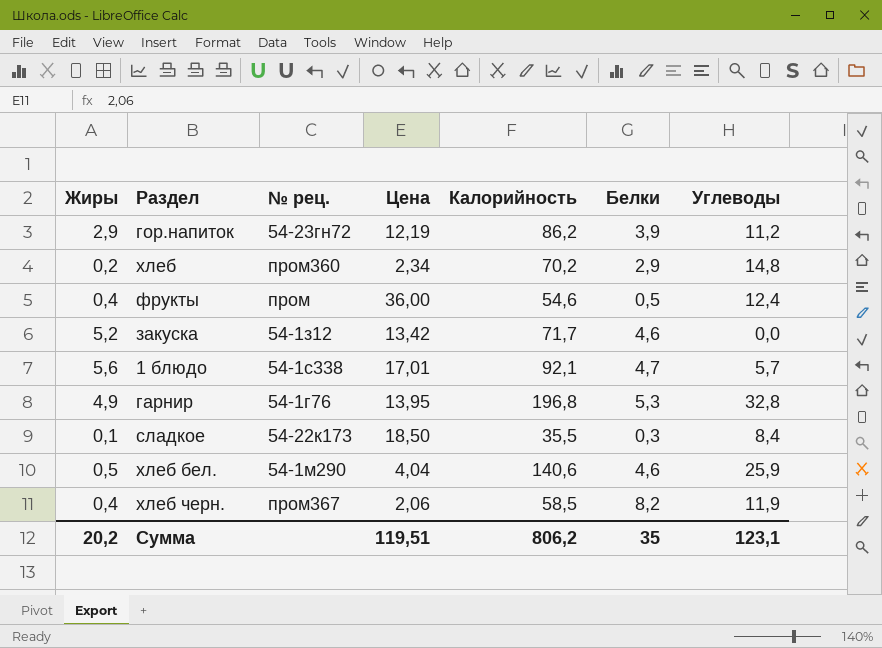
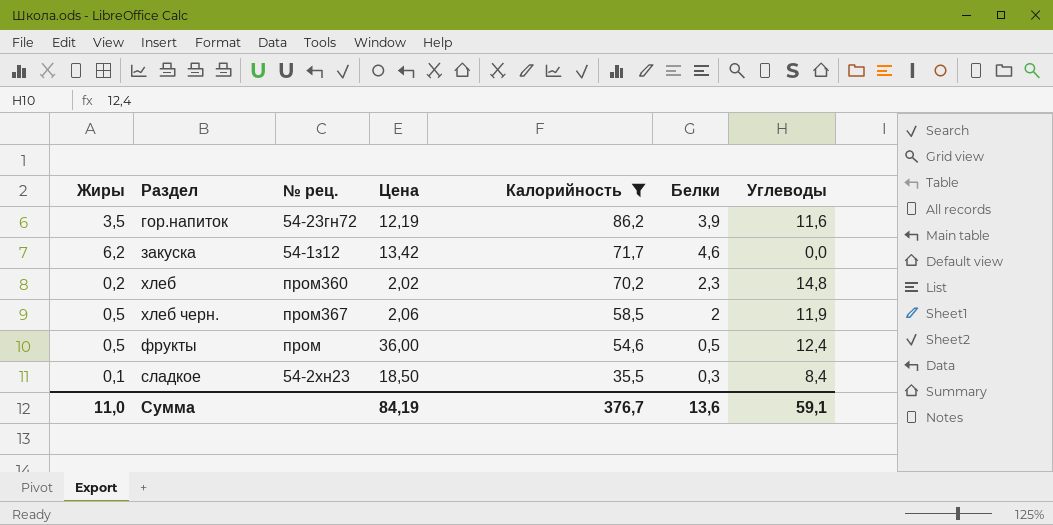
filter: none -> Калорийность <= 86,2
row order: none -> Калорийность descending
гор.напиток | Жиры: 2,9 -> 3,5
гор.напиток | Углеводы: 11,2 -> 11,6
закуска | Жиры: 5,2 -> 6,2
хлеб | Цена: 2,34 -> 2,02
хлеб | Белки: 2,9 -> 2,3
хлеб черн. | Жиры: 0,4 -> 0,5
хлеб черн. | Белки: 8,2 -> 2
фрукты | Жиры: 0,4 -> 0,5
сладкое | № рец.: 54-22к173 -> 54-2хн23
Сумма | Жиры: 20,2 -> 11,0
Сумма | Цена: 119,51 -> 84,19
Сумма | Калорийность: 806,2 -> 376,7
Сумма | Белки: 35 -> 13,6
Сумма | Углеводы: 123,1 -> 59,1

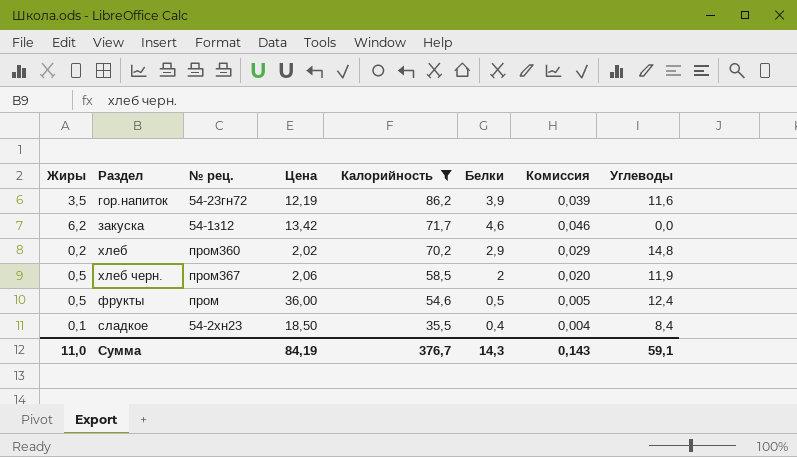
column Комиссия | formula: none -> [Белки] * 0,01
хлеб | Белки: 2,3 -> 2,9
сладкое | Белки: 0,3 -> 0,4
Сумма | Белки: 13,6 -> 14,3

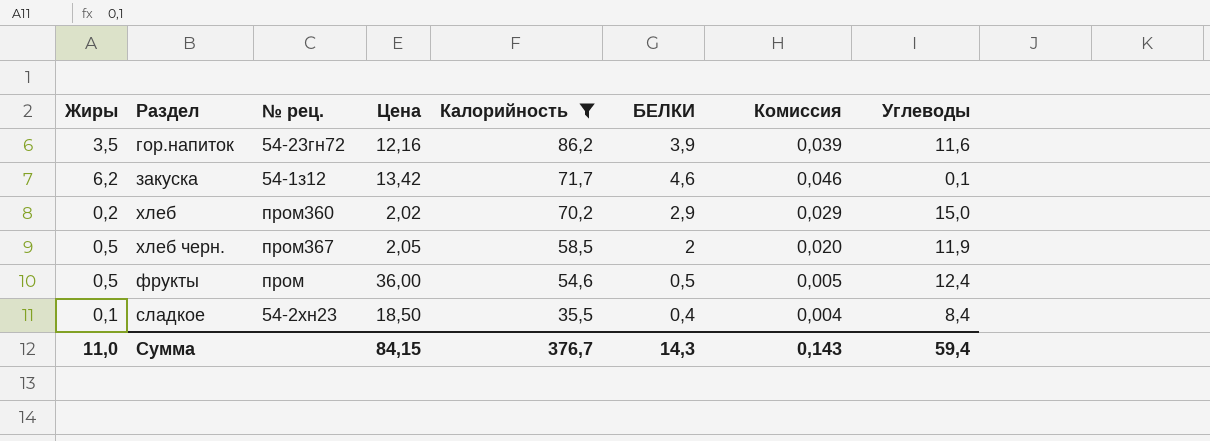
column name: Белки -> БЕЛКИ
гор.напиток | Цена: 12,19 -> 12,16
закуска | Углеводы: 0,0 -> 0,1
хлеб | Углеводы: 14,8 -> 15,0
хлеб черн. | Цена: 2,06 -> 2,05
Сумма | Цена: 84,19 -> 84,15
Сумма | Углеводы: 59,1 -> 59,4

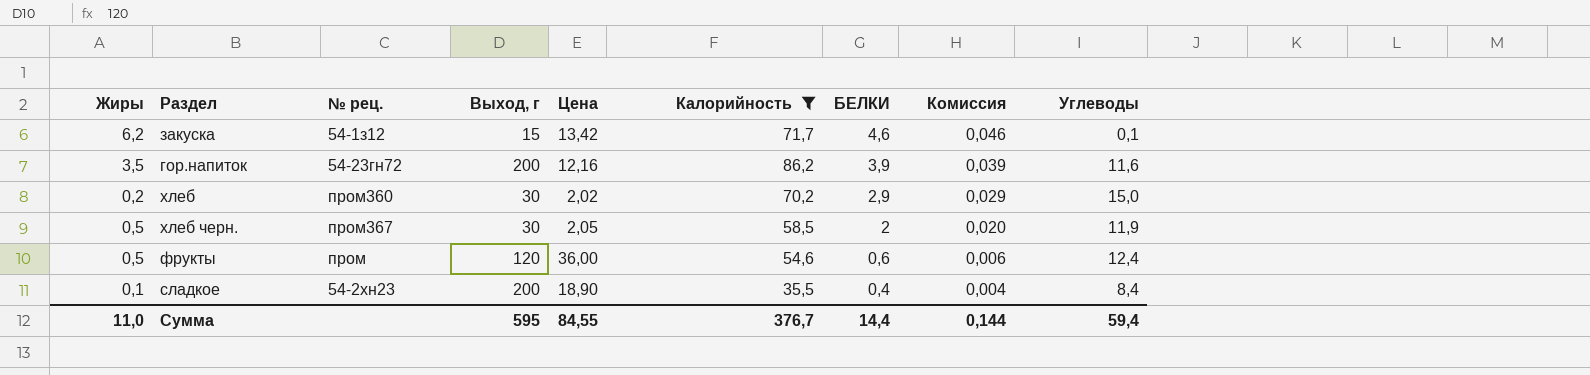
row order: Калорийность descending -> БЕЛКИ descending
column Выход, г | position: none -> 4
фрукты | БЕЛКИ: 0,5 -> 0,6
фрукты | Комиссия: 0,005 -> 0,006
сладкое | Цена: 18,50 -> 18,90
Сумма | Цена: 84,15 -> 84,55
Сумма | БЕЛКИ: 14,3 -> 14,4
Сумма | Комиссия: 0,143 -> 0,144

